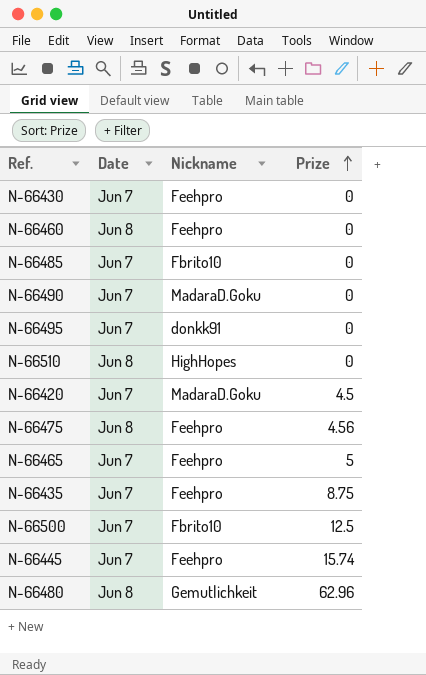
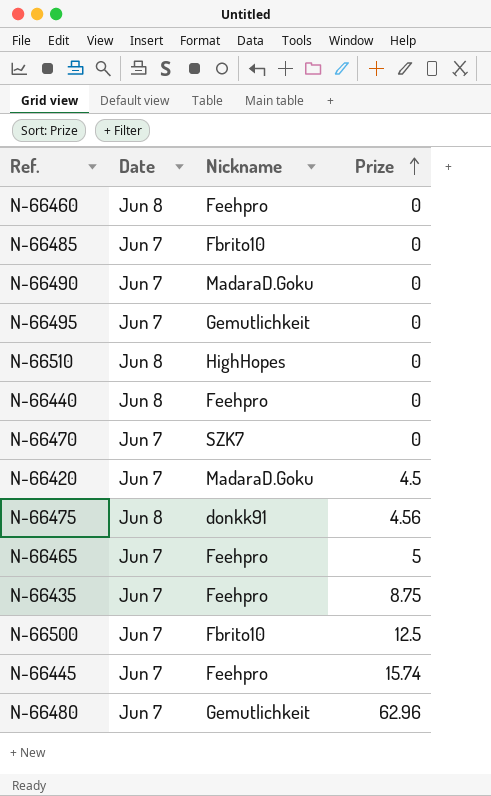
row N-66430: Jun 7 | Feehpro | 0 -> none
N-66495 | Nickname: donkk91 -> Gemutlichkeit
row N-66440: none -> Jun 8 | Feehpro | 0
row N-66470: none -> Jun 7 | SZK7 | 0
N-66475 | Nickname: Feehpro -> donkk91
N-66480 | Date: Jun 8 -> Jun 7

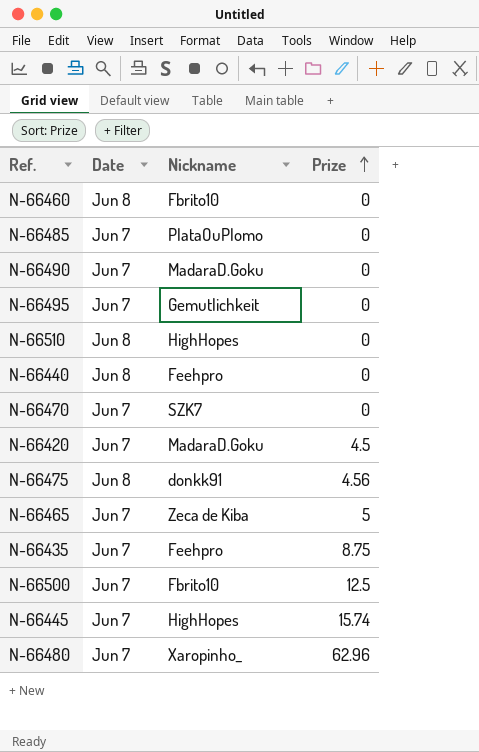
N-66460 | Nickname: Feehpro -> Fbrito10
N-66485 | Nickname: Fbrito10 -> PlataOuPlomo
N-66465 | Nickname: Feehpro -> Zeca de Kiba
N-66445 | Nickname: Feehpro -> HighHopes
N-66480 | Nickname: Gemutlichkeit -> Xaropinho_

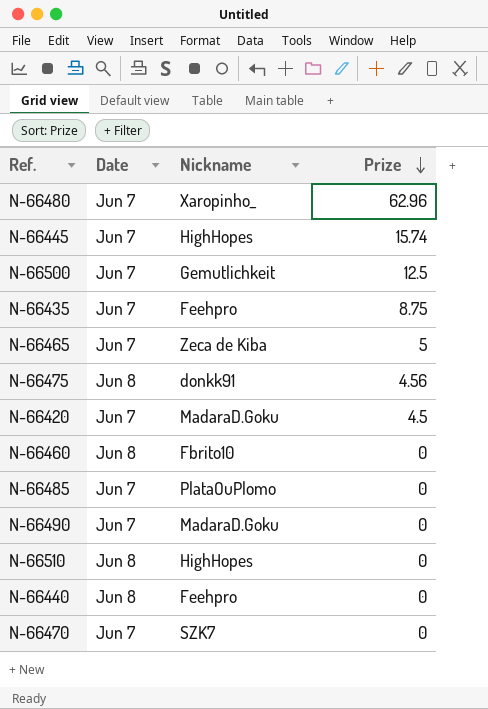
row order: Prize ascending -> Prize descending
row N-66495: Jun 7 | Gemutlichkeit | 0 -> none
N-66500 | Nickname: Fbrito10 -> Gemutlichkeit

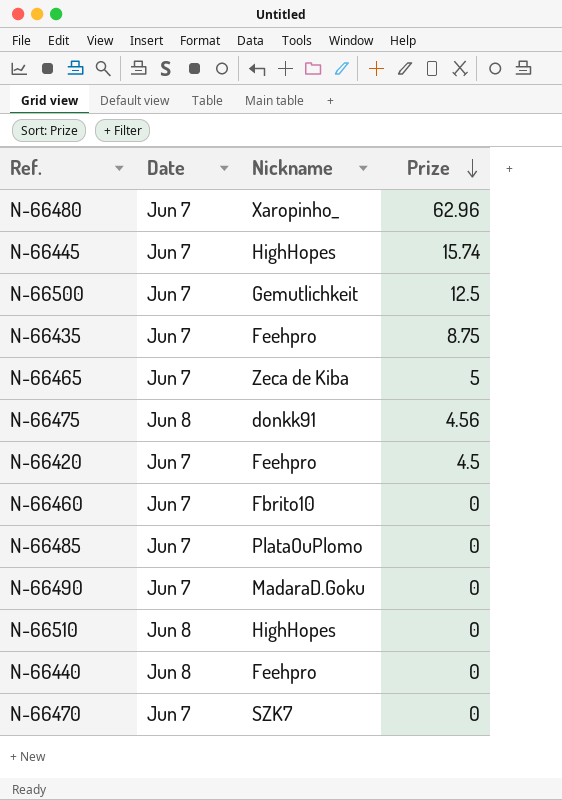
N-66420 | Nickname: MadaraD.Goku -> Feehpro
N-66460 | Date: Jun 8 -> Jun 7

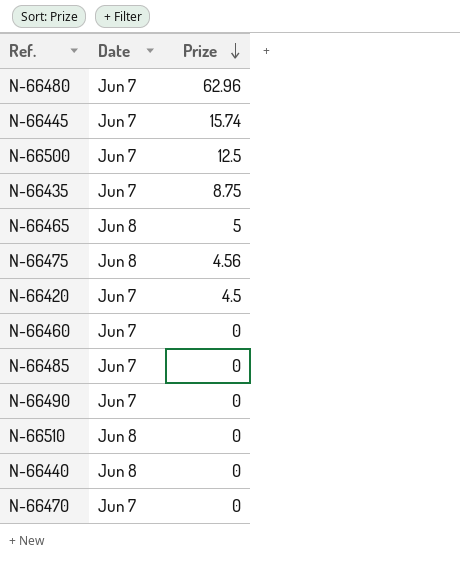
column Nickname | position: 3 -> none
N-66465 | Date: Jun 7 -> Jun 8

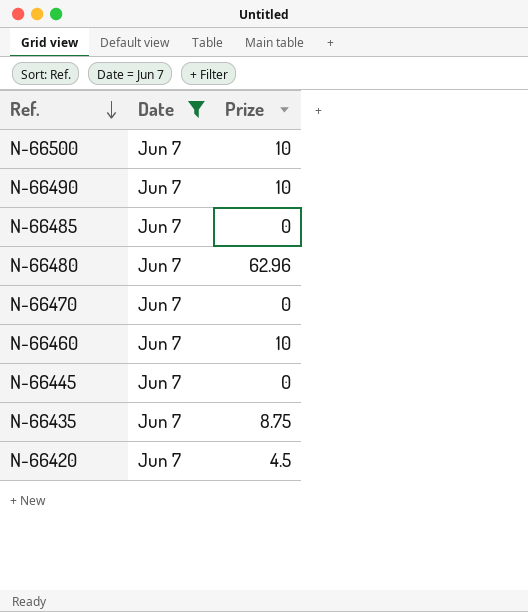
filter: none -> Date = Jun 7
row order: Prize descending -> Ref. descending
N-66500 | Prize: 12.5 -> 10
N-66490 | Prize: 0 -> 10
N-66460 | Prize: 0 -> 10
N-66445 | Prize: 15.74 -> 0

